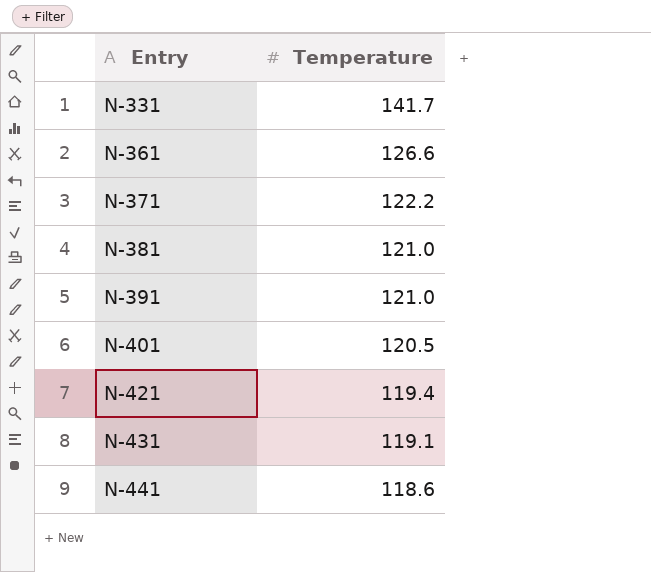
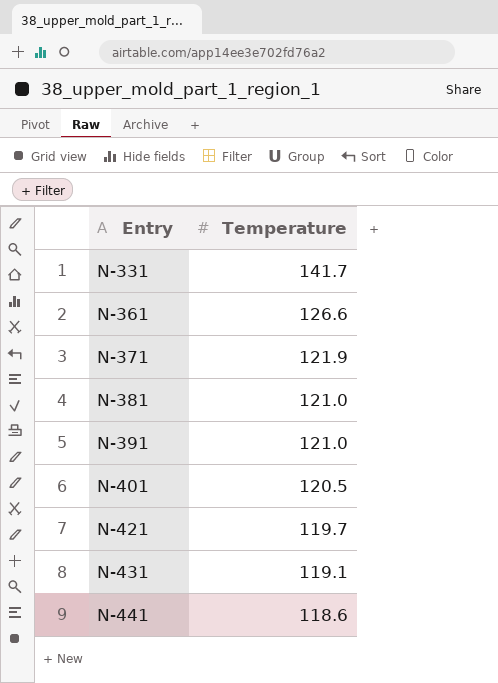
N-371 | Temperature: 122.2 -> 121.9
N-421 | Temperature: 119.4 -> 119.7

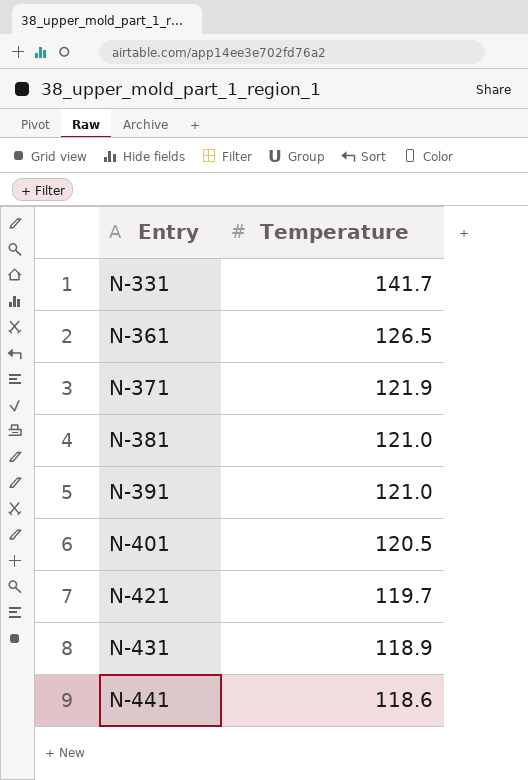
N-361 | Temperature: 126.6 -> 126.5
N-431 | Temperature: 119.1 -> 118.9

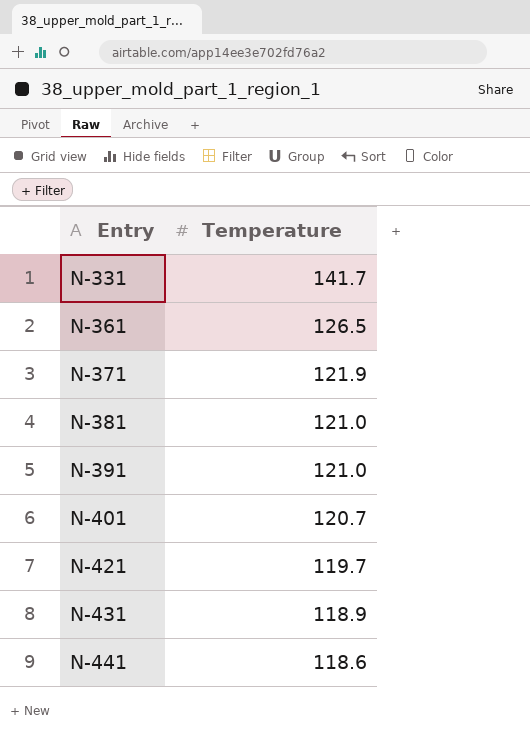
N-401 | Temperature: 120.5 -> 120.7

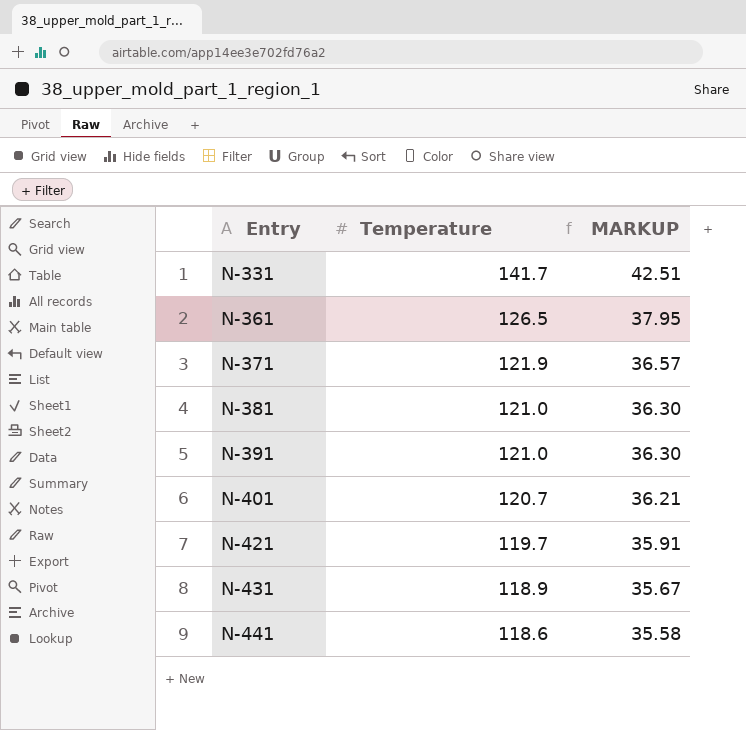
column MARKUP | formula: none -> [Temperature] * 0.3

